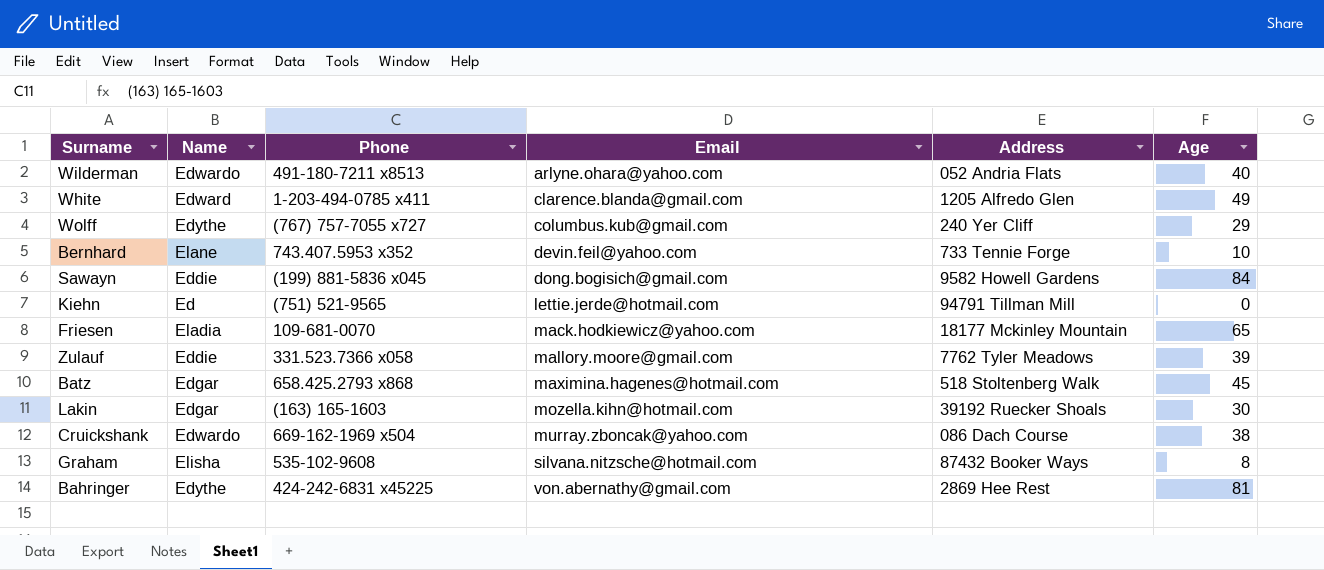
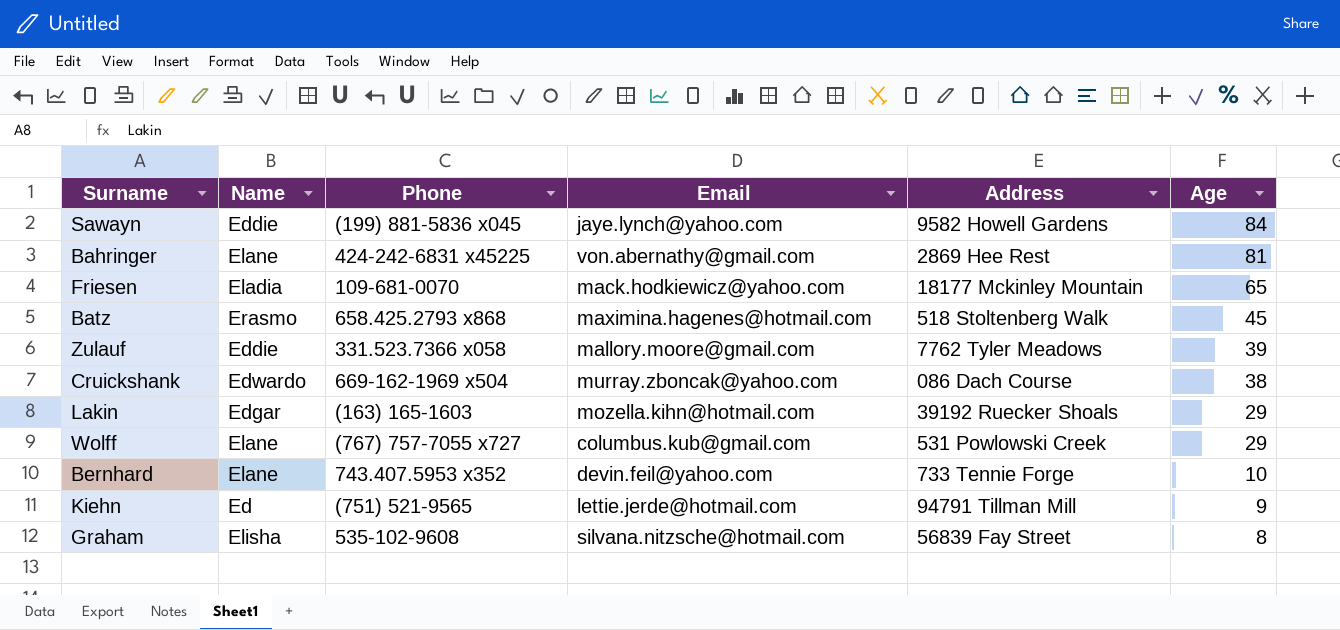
row order: Email ascending -> Age descending
row Wilderman: Edwardo | 491-180-7211 x8513 | arlyne.ohara@yahoo.com | 052 Andria Flats | 40 -> none
row White: Edward | 1-203-494-0785 x411 | clarence.blanda@gmail.com | 1205 Alfredo Glen | 49 -> none
Sawayn | Email: dong.bogisich@gmail.com -> jaye.lynch@yahoo.com
Bahringer | Name: Edythe -> Elane
Batz | Name: Edgar -> Erasmo
Lakin | Age: 30 -> 29
Wolff | Name: Edythe -> Elane
Wolff | Address: 240 Yer Cliff -> 531 Powlowski Creek
Kiehn | Age: 0 -> 9
Graham | Address: 87432 Booker Ways -> 56839 Fay Street

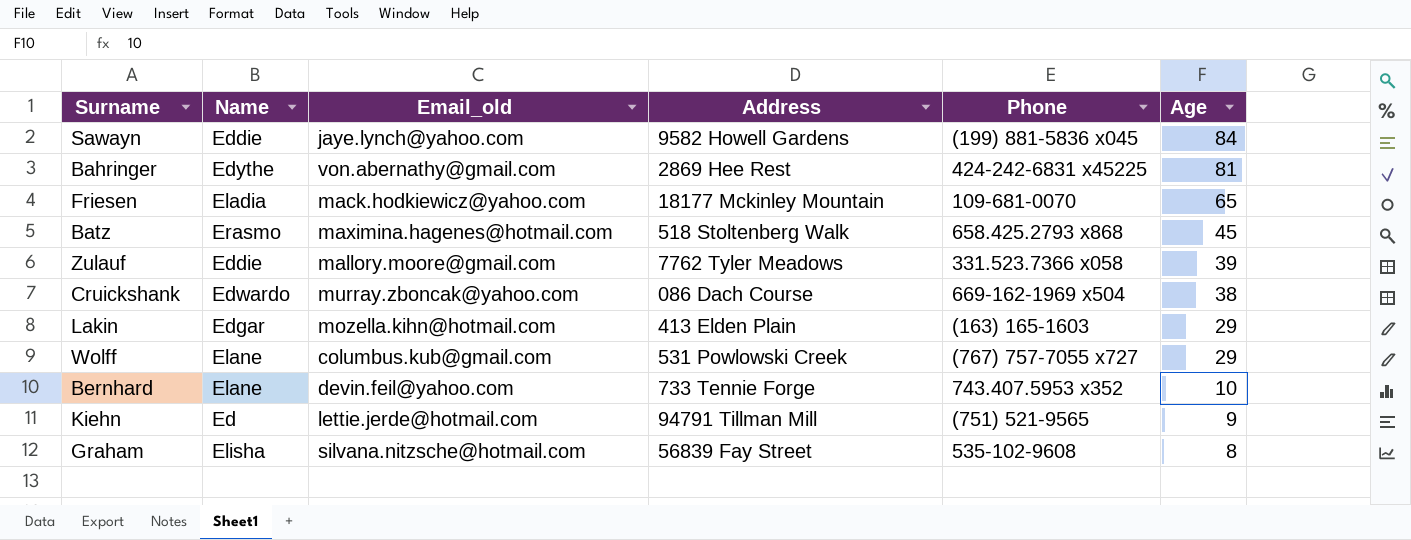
column name: Email -> Email_old
column Phone | position: 3 -> 5
Bahringer | Name: Elane -> Edythe
Lakin | Address: 39192 Ruecker Shoals -> 413 Elden Plain

